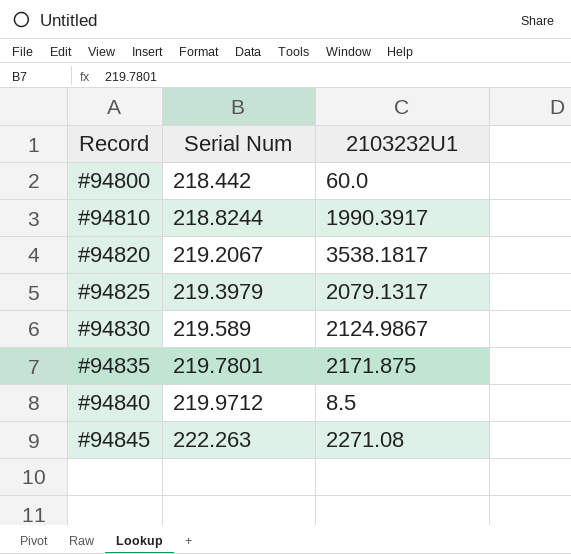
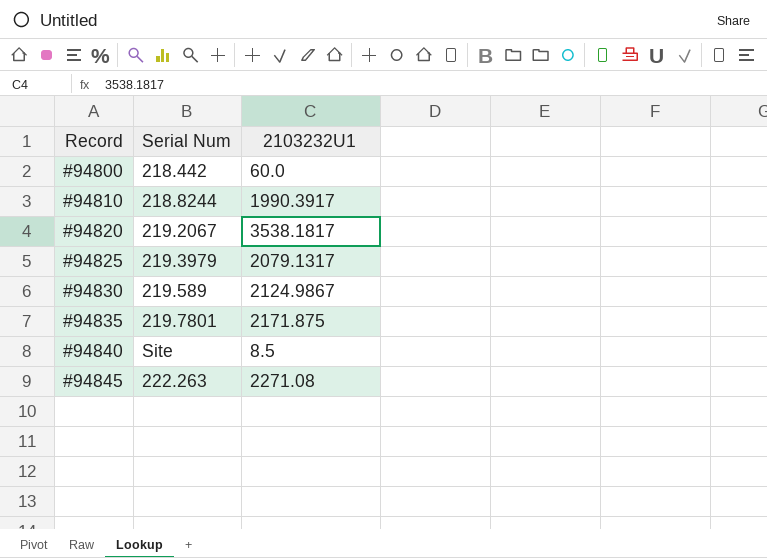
#94840 | Serial Num: 219.9712 -> Site

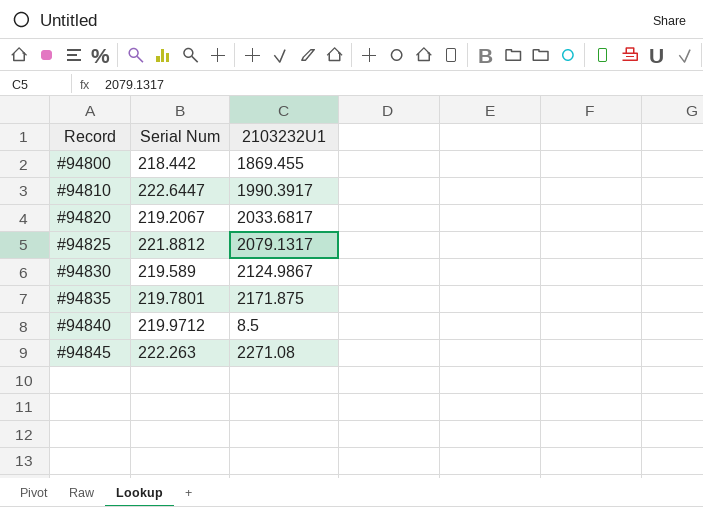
#94800 | 2103232U1: 60.0 -> 1869.455
#94810 | Serial Num: 218.8244 -> 222.6447
#94820 | 2103232U1: 3538.1817 -> 2033.6817
#94825 | Serial Num: 219.3979 -> 221.8812
#94840 | Serial Num: Site -> 219.9712

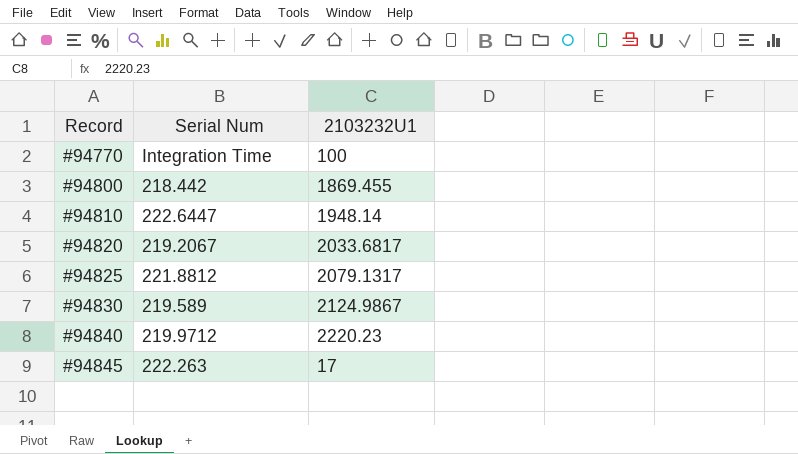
row #94835: 219.7801 | 2171.875 -> none
row #94770: none -> Integration Time | 100
#94810 | 2103232U1: 1990.3917 -> 1948.14
#94840 | 2103232U1: 8.5 -> 2220.23
#94845 | 2103232U1: 2271.08 -> 17

